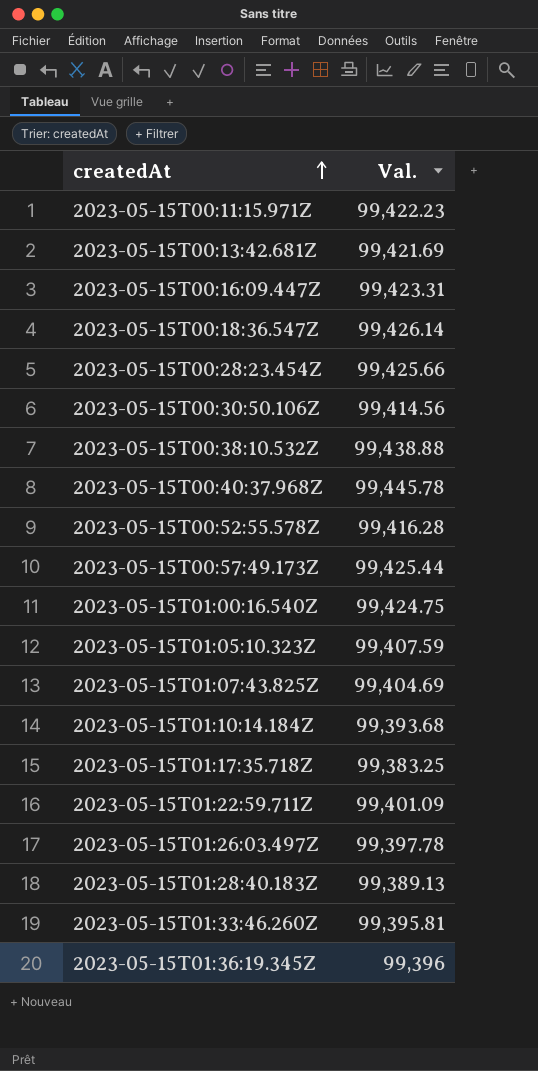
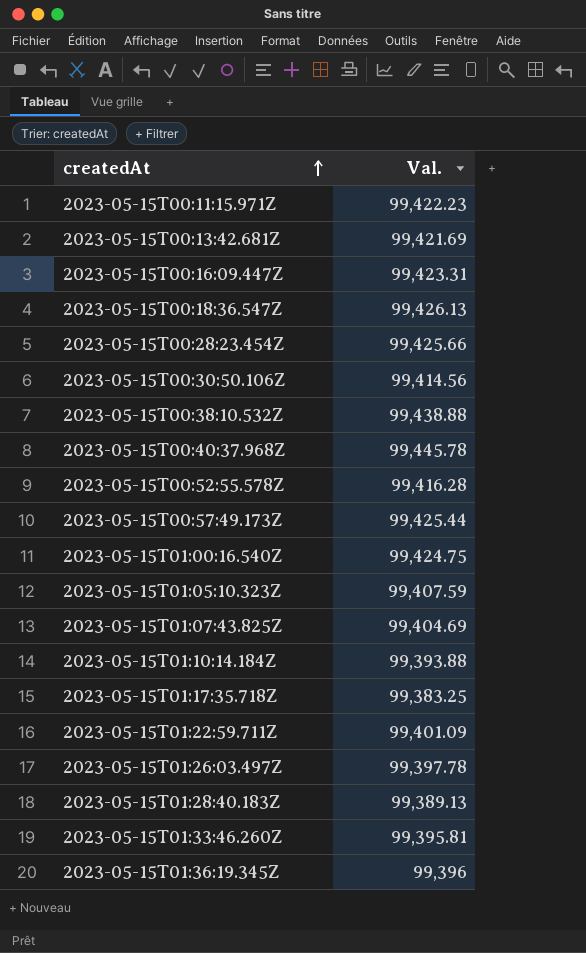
2023-05-15T00:18:36.547Z | Val.: 99,426.14 -> 99,426.13
2023-05-15T01:10:14.184Z | Val.: 99,393.68 -> 99,393.88

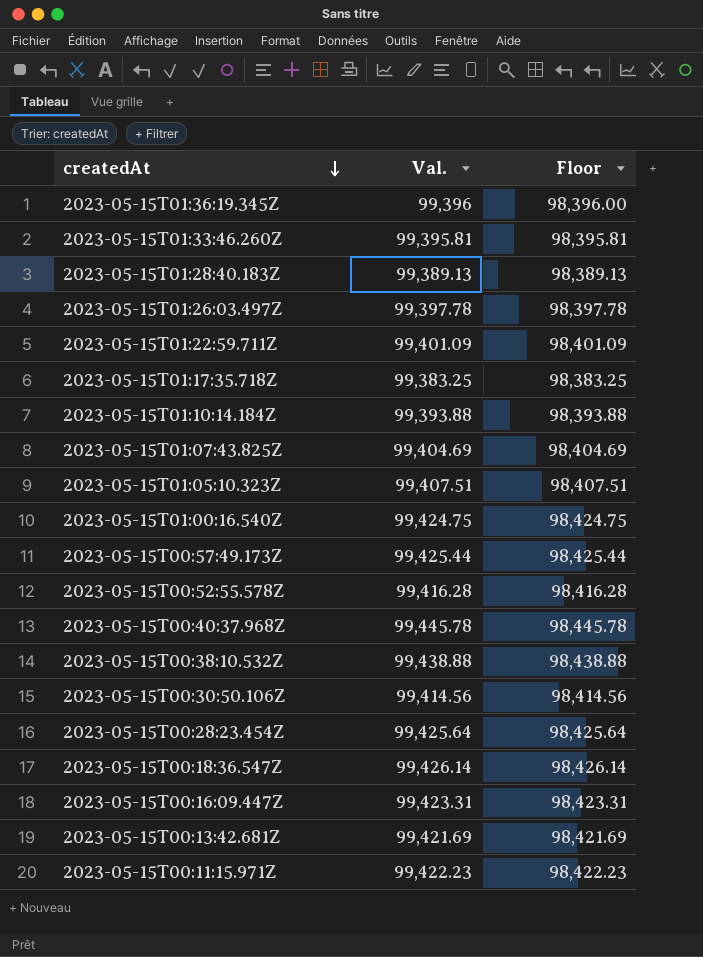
row order: createdAt ascending -> createdAt descending
column Floor | formula: none -> [Val.] - 1000
2023-05-15T01:05:10.323Z | Val.: 99,407.59 -> 99,407.51
2023-05-15T00:28:23.454Z | Val.: 99,425.66 -> 99,425.64
2023-05-15T00:18:36.547Z | Val.: 99,426.13 -> 99,426.14

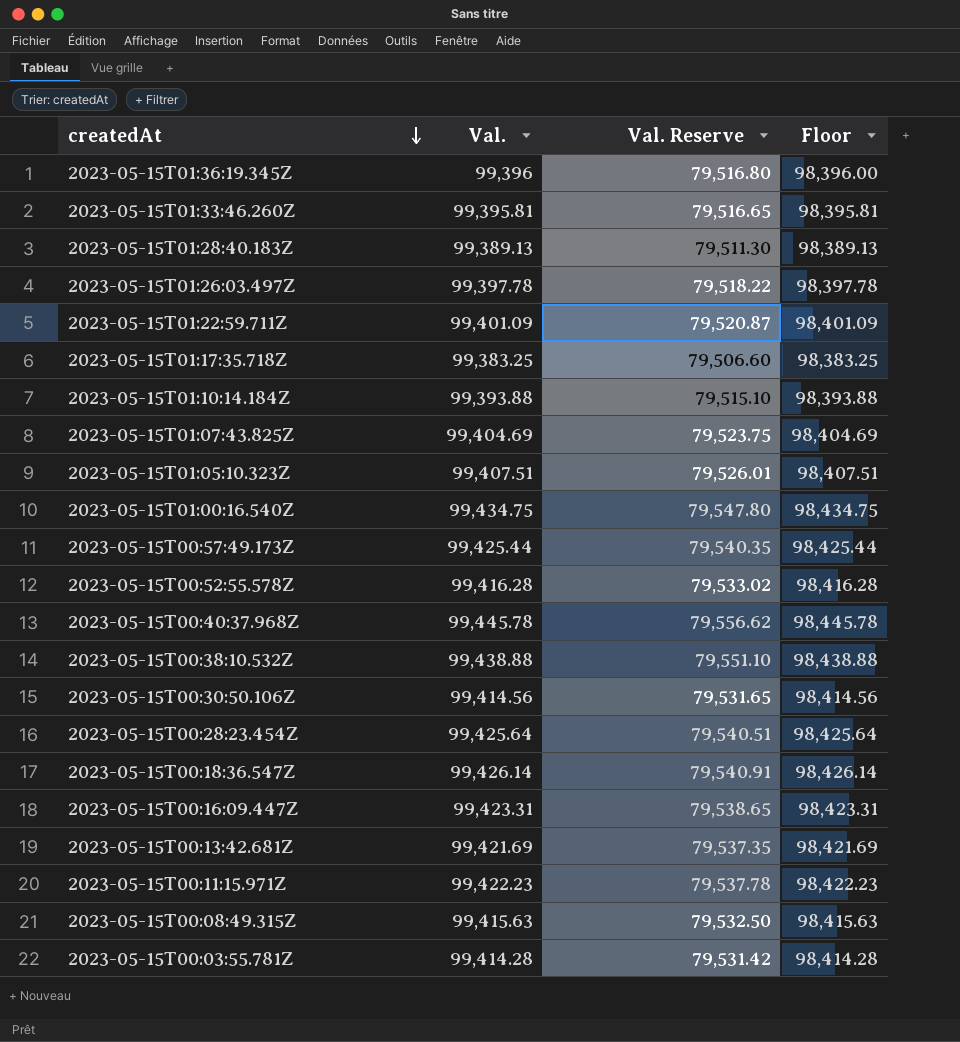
column Val. Reserve | formula: none -> [Val.] * 0.8
2023-05-15T01:00:16.540Z | Val.: 99,424.75 -> 99,434.75
2023-05-15T01:00:16.540Z | Floor: 98,424.75 -> 98,434.75
row 2023-05-15T00:08:49.315Z: none -> 99,415.63 | 79,532.50 | 98,415.63
row 2023-05-15T00:03:55.781Z: none -> 99,414.28 | 79,531.42 | 98,414.28

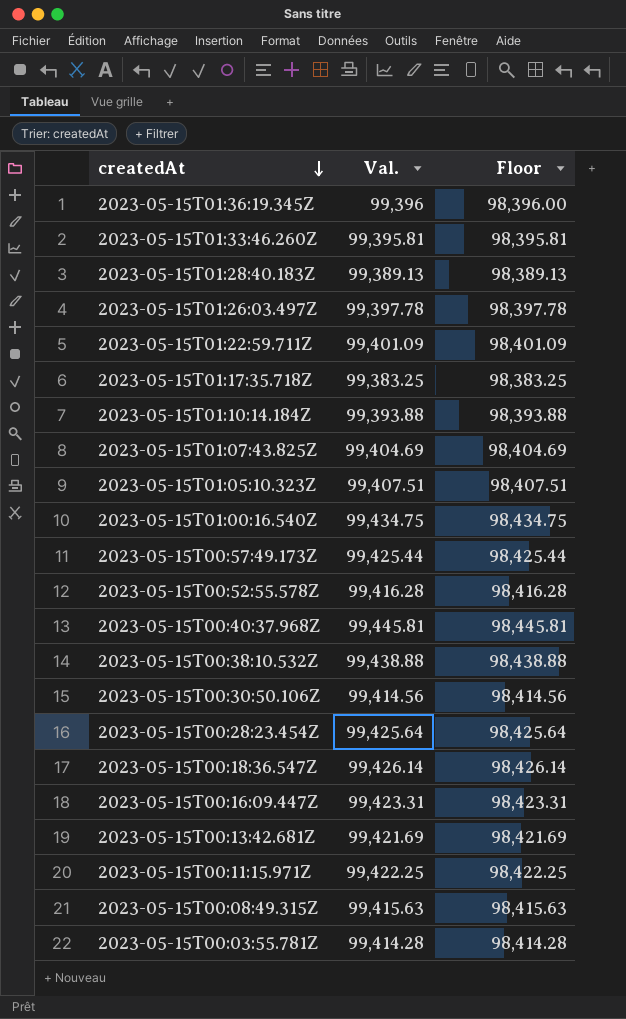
column Val. Reserve | formula: [Val.] * 0.8 -> none
2023-05-15T00:40:37.968Z | Val.: 99,445.78 -> 99,445.81
2023-05-15T00:40:37.968Z | Floor: 98,445.78 -> 98,445.81
2023-05-15T00:11:15.971Z | Val.: 99,422.23 -> 99,422.25
2023-05-15T00:11:15.971Z | Floor: 98,422.23 -> 98,422.25

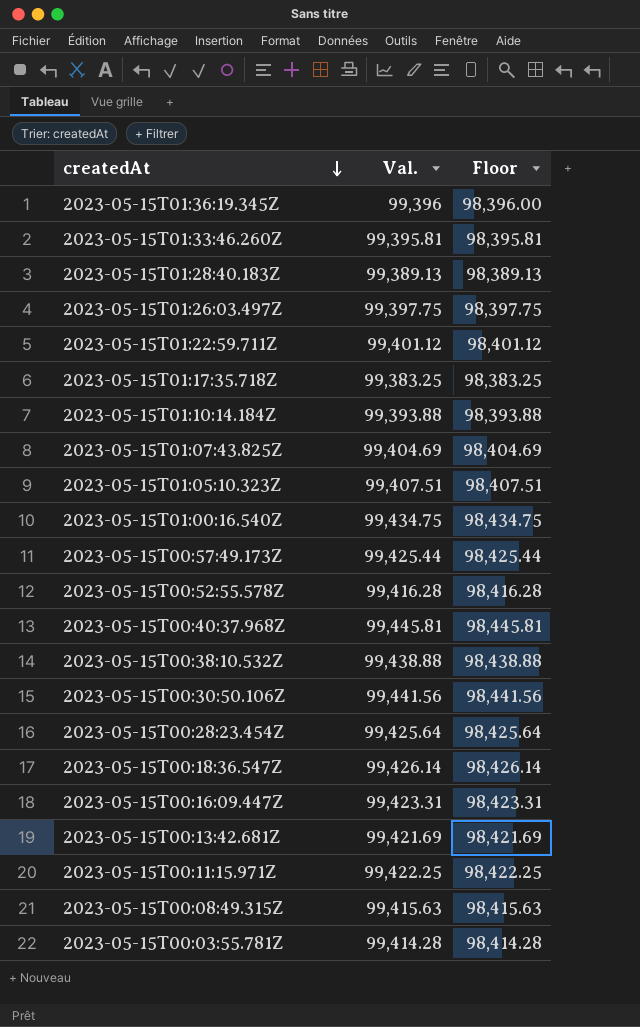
2023-05-15T01:26:03.497Z | Val.: 99,397.78 -> 99,397.75
2023-05-15T01:26:03.497Z | Floor: 98,397.78 -> 98,397.75
2023-05-15T01:22:59.711Z | Val.: 99,401.09 -> 99,401.12
2023-05-15T01:22:59.711Z | Floor: 98,401.09 -> 98,401.12
2023-05-15T00:30:50.106Z | Val.: 99,414.56 -> 99,441.56
2023-05-15T00:30:50.106Z | Floor: 98,414.56 -> 98,441.56

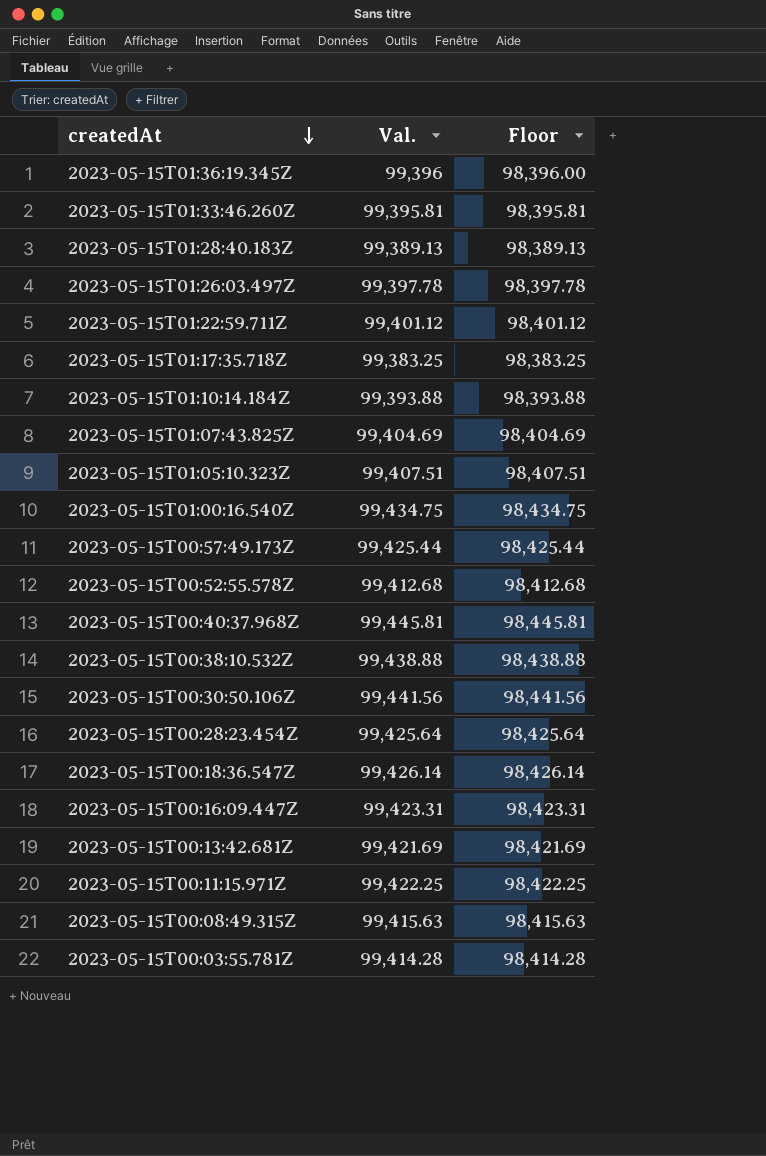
2023-05-15T01:26:03.497Z | Val.: 99,397.75 -> 99,397.78
2023-05-15T01:26:03.497Z | Floor: 98,397.75 -> 98,397.78
2023-05-15T00:52:55.578Z | Val.: 99,416.28 -> 99,412.68
2023-05-15T00:52:55.578Z | Floor: 98,416.28 -> 98,412.68

